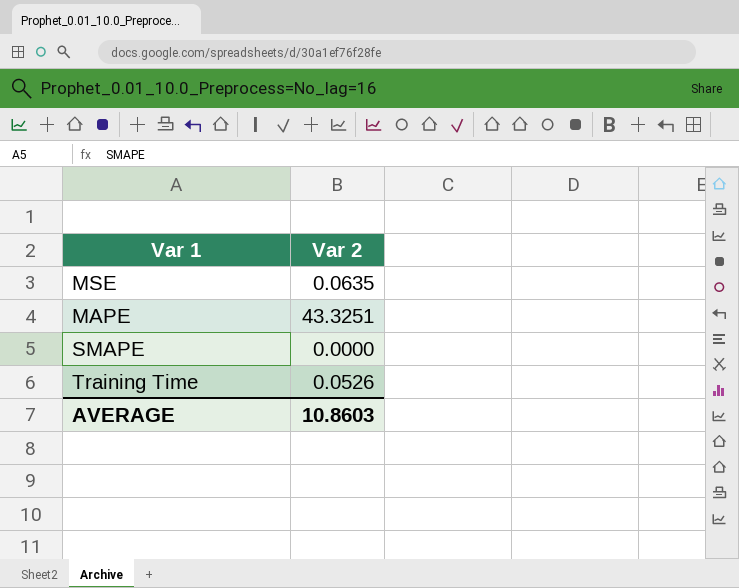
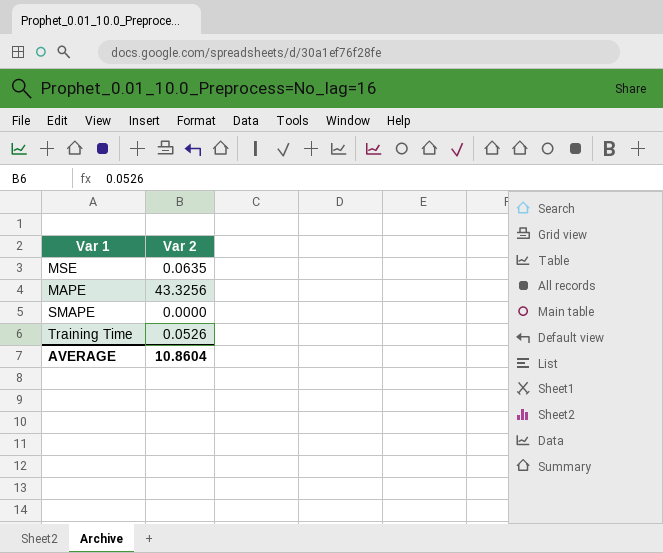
MAPE | Var 2: 43.3251 -> 43.3256
AVERAGE | Var 2: 10.8603 -> 10.8604

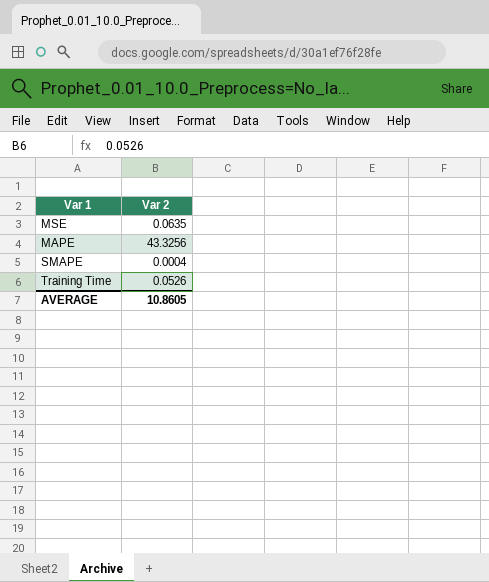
SMAPE | Var 2: 0.0000 -> 0.0004
AVERAGE | Var 2: 10.8604 -> 10.8605

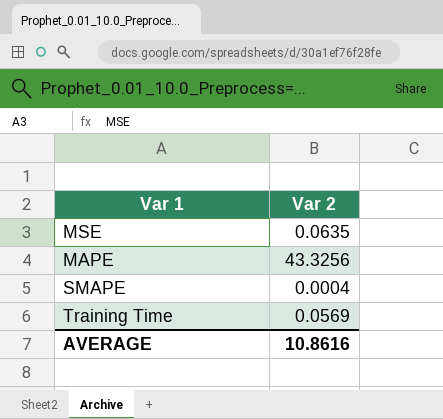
Training Time | Var 2: 0.0526 -> 0.0569
AVERAGE | Var 2: 10.8605 -> 10.8616

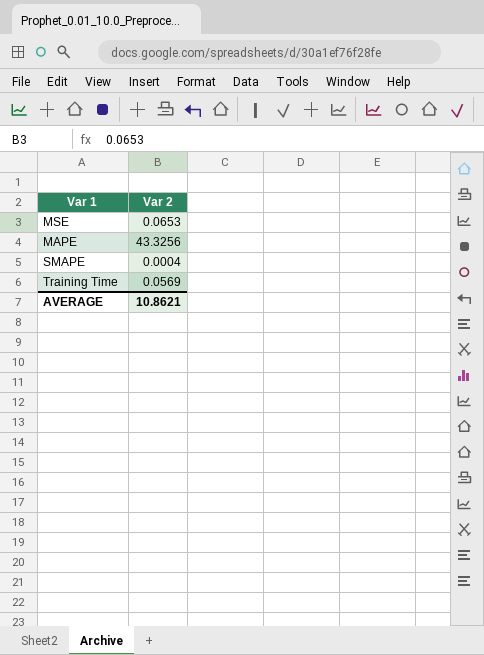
MSE | Var 2: 0.0635 -> 0.0653
AVERAGE | Var 2: 10.8616 -> 10.8621

